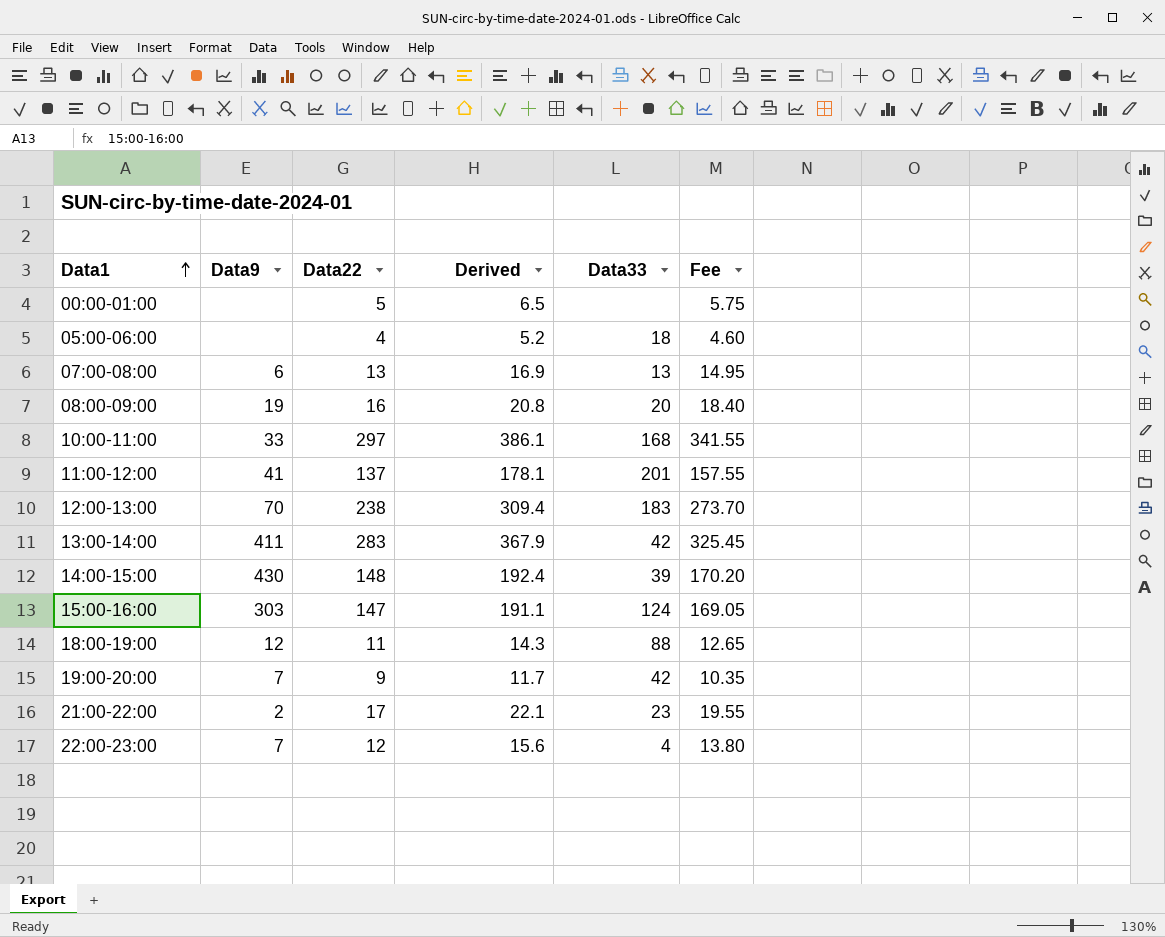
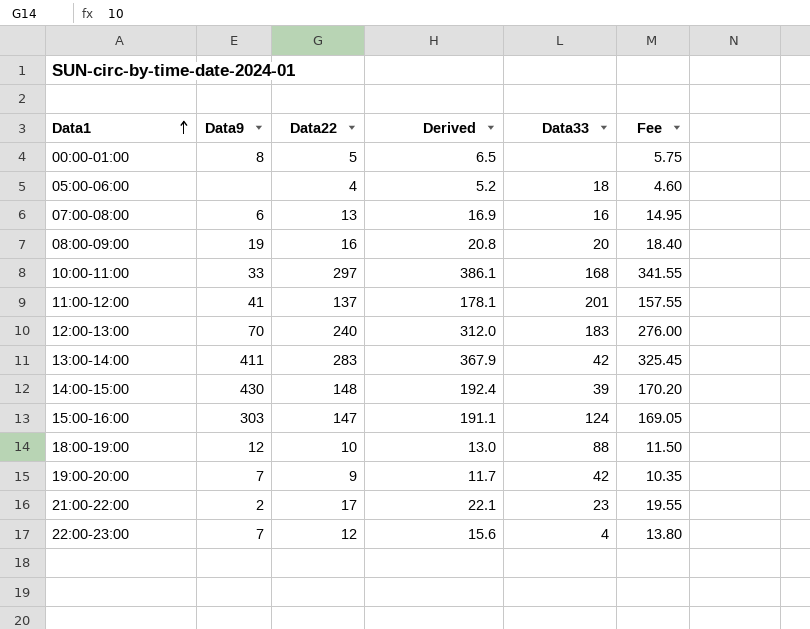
00:00-01:00 | Data9: none -> 8
07:00-08:00 | Data33: 13 -> 16
12:00-13:00 | Data22: 238 -> 240
12:00-13:00 | Derived: 309.4 -> 312.0
12:00-13:00 | Fee: 273.70 -> 276.00
18:00-19:00 | Data22: 11 -> 10
18:00-19:00 | Derived: 14.3 -> 13.0
18:00-19:00 | Fee: 12.65 -> 11.50

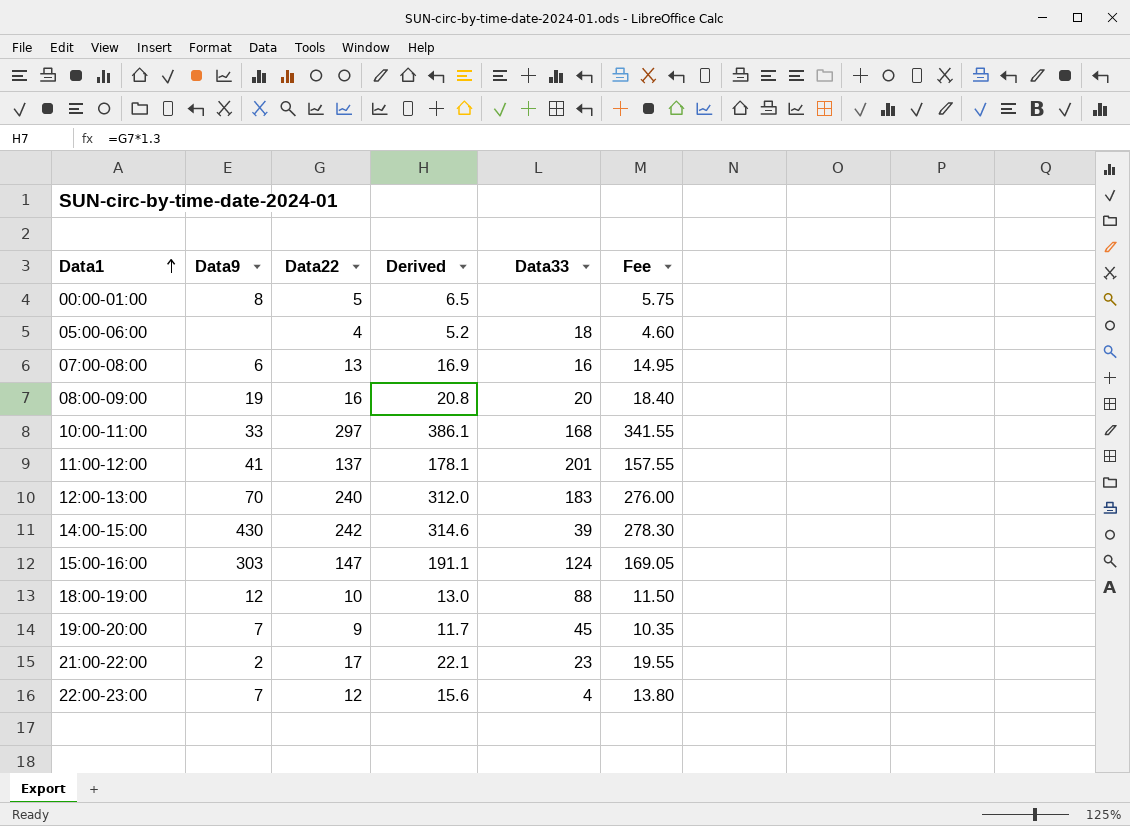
row 13:00-14:00: 411 | 283 | 367.9 | 42 | 325.45 -> none
14:00-15:00 | Data22: 148 -> 242
14:00-15:00 | Derived: 192.4 -> 314.6
14:00-15:00 | Fee: 170.20 -> 278.30
19:00-20:00 | Data33: 42 -> 45

